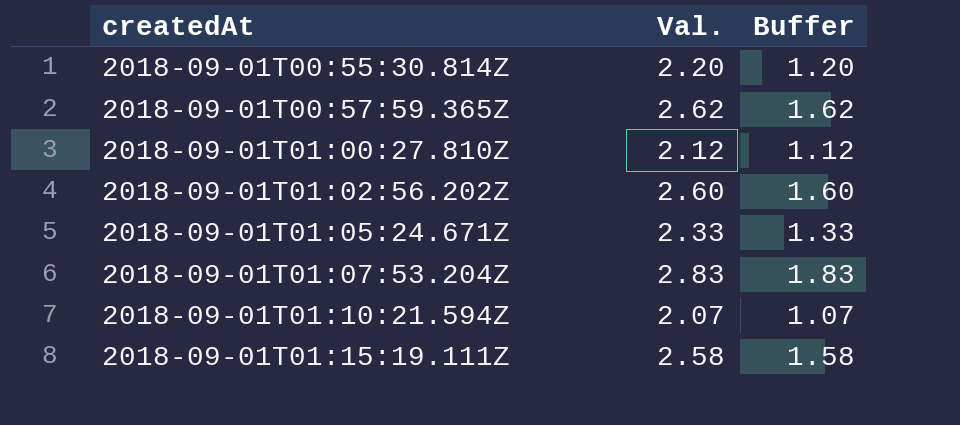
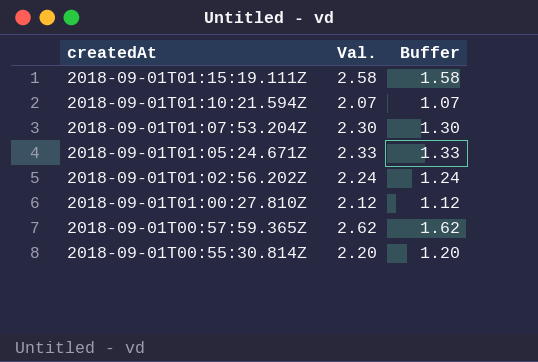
row order: createdAt ascending -> createdAt descending
2018-09-01T01:07:53.204Z | Val.: 2.83 -> 2.30
2018-09-01T01:07:53.204Z | Buffer: 1.83 -> 1.30
2018-09-01T01:02:56.202Z | Val.: 2.60 -> 2.24
2018-09-01T01:02:56.202Z | Buffer: 1.60 -> 1.24

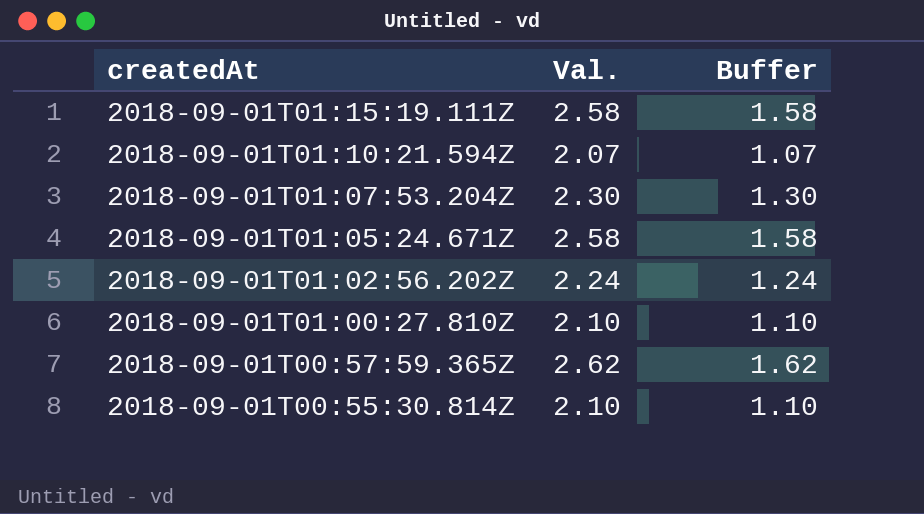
2018-09-01T01:05:24.671Z | Val.: 2.33 -> 2.58
2018-09-01T01:05:24.671Z | Buffer: 1.33 -> 1.58
2018-09-01T01:00:27.810Z | Val.: 2.12 -> 2.10
2018-09-01T01:00:27.810Z | Buffer: 1.12 -> 1.10
2018-09-01T00:55:30.814Z | Val.: 2.20 -> 2.10
2018-09-01T00:55:30.814Z | Buffer: 1.20 -> 1.10

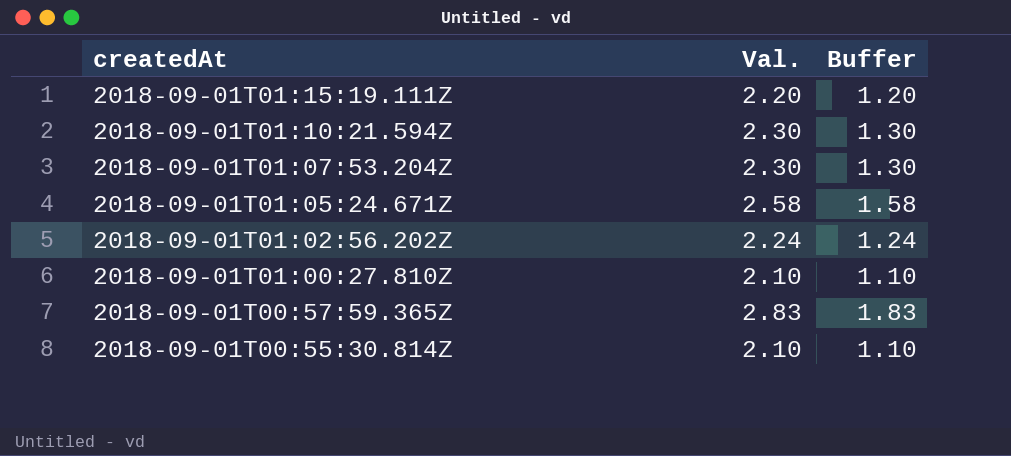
2018-09-01T01:15:19.111Z | Val.: 2.58 -> 2.20
2018-09-01T01:15:19.111Z | Buffer: 1.58 -> 1.20
2018-09-01T01:10:21.594Z | Val.: 2.07 -> 2.30
2018-09-01T01:10:21.594Z | Buffer: 1.07 -> 1.30
2018-09-01T00:57:59.365Z | Val.: 2.62 -> 2.83
2018-09-01T00:57:59.365Z | Buffer: 1.62 -> 1.83

